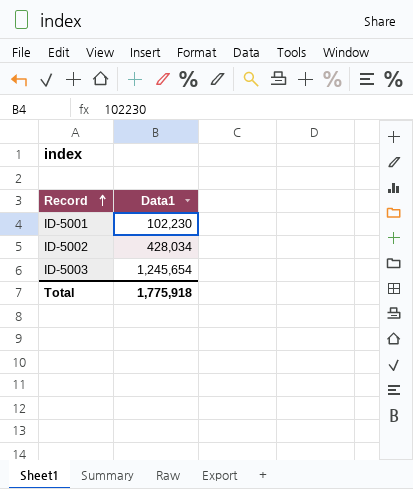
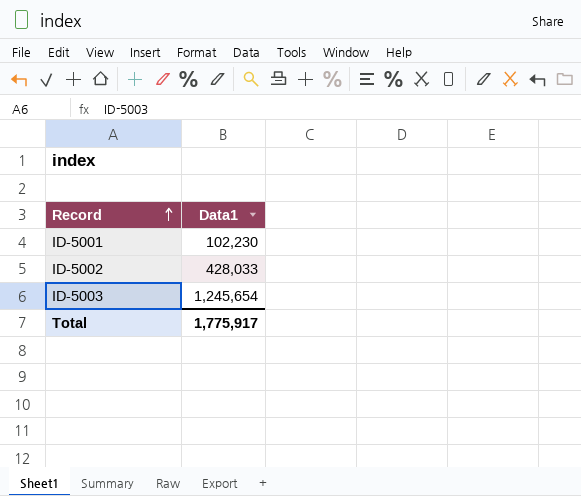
ID-5002 | Data1: 428,034 -> 428,033
Total | Data1: 1,775,918 -> 1,775,917

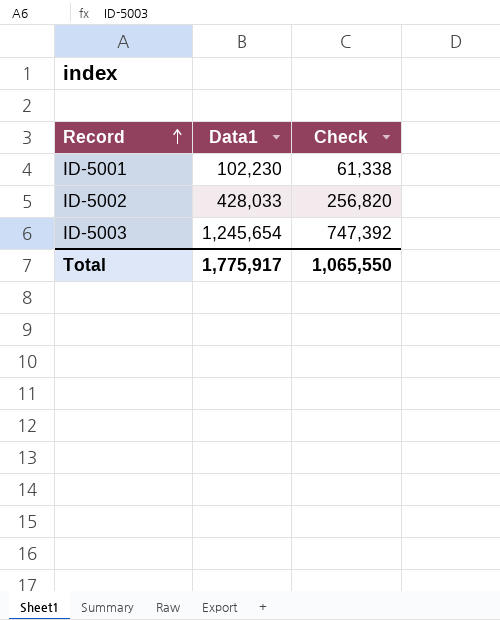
column Check | formula: none -> [Data1] * 0.6

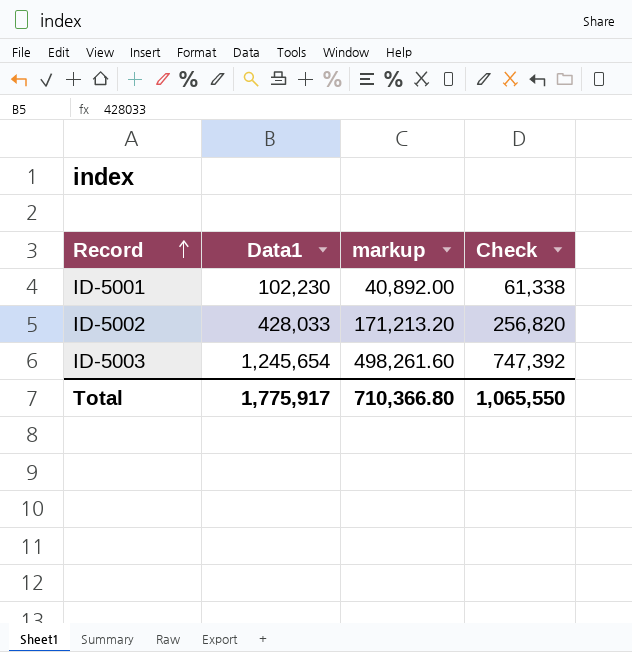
column markup | formula: none -> [Data1] * 0.4

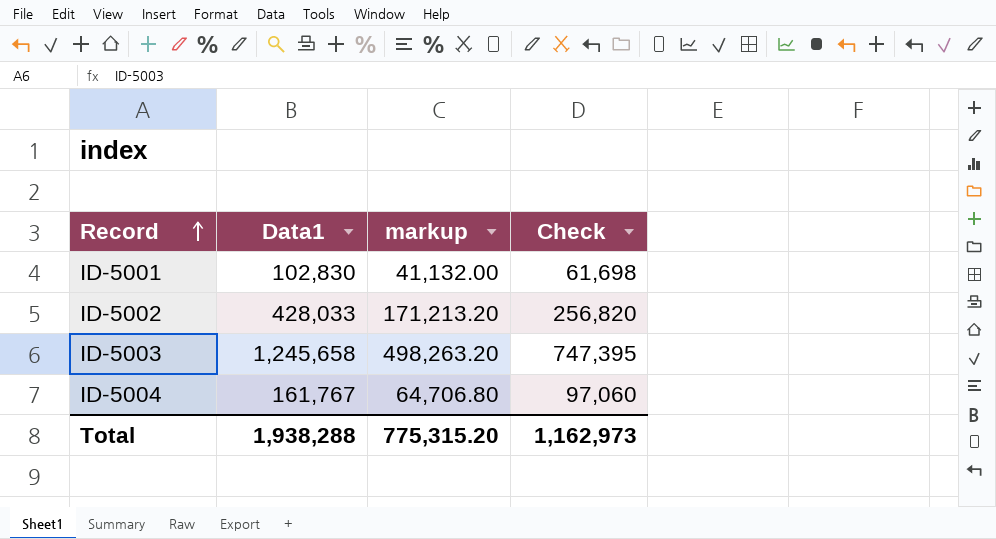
ID-5001 | Data1: 102,230 -> 102,830
ID-5001 | markup: 40,892.00 -> 41,132.00
ID-5001 | Check: 61,338 -> 61,698
ID-5003 | Data1: 1,245,654 -> 1,245,658
ID-5003 | markup: 498,261.60 -> 498,263.20
ID-5003 | Check: 747,392 -> 747,395
row ID-5004: none -> 161,767 | 64,706.80 | 97,060
Total | Data1: 1,775,917 -> 1,938,288
Total | markup: 710,366.80 -> 775,315.20
Total | Check: 1,065,550 -> 1,162,973

